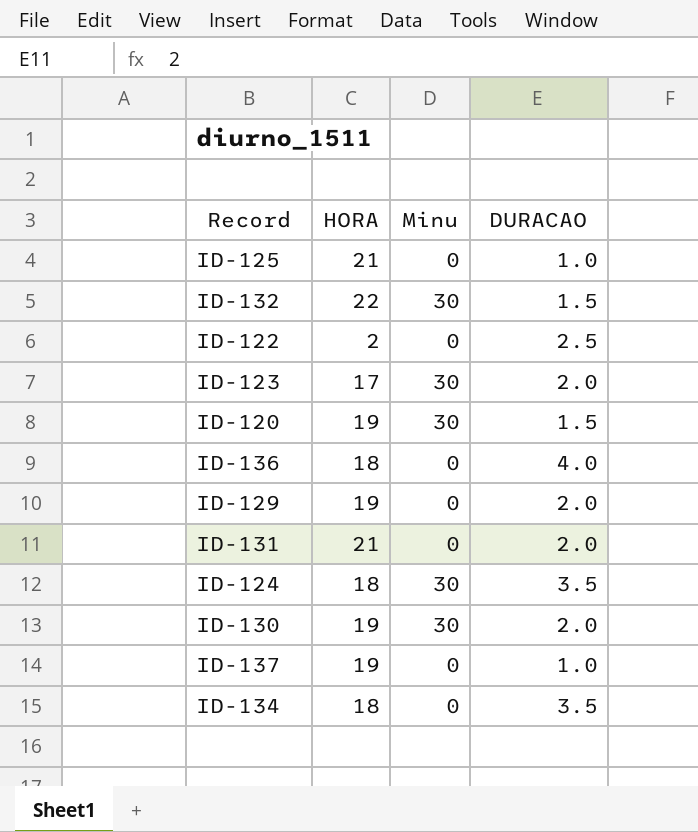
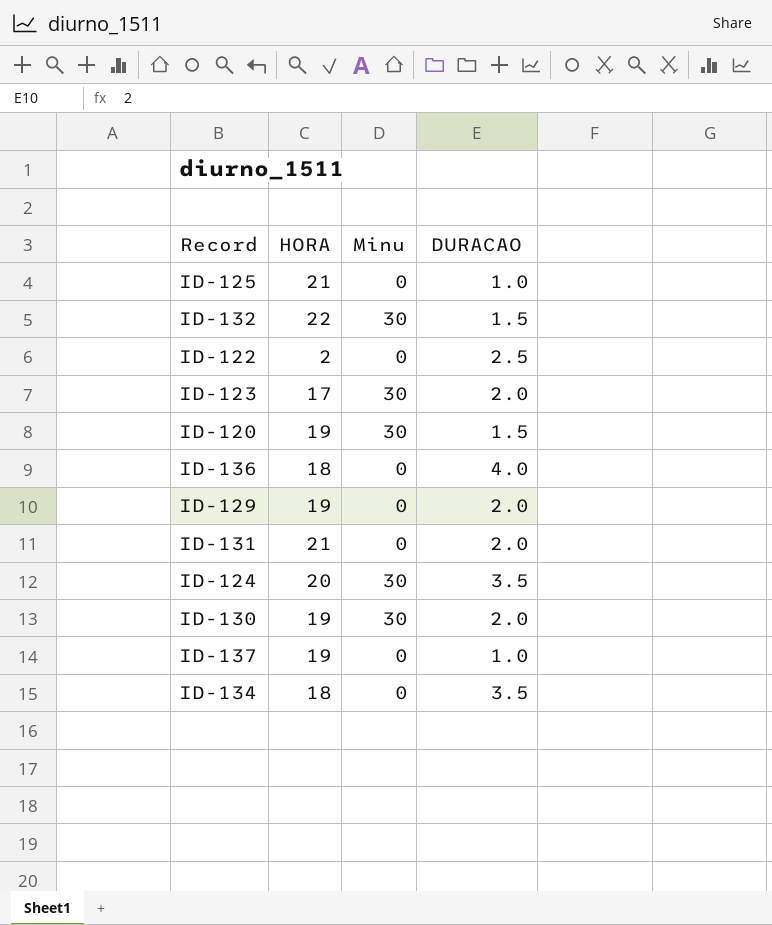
ID-124 | HORA: 18 -> 20

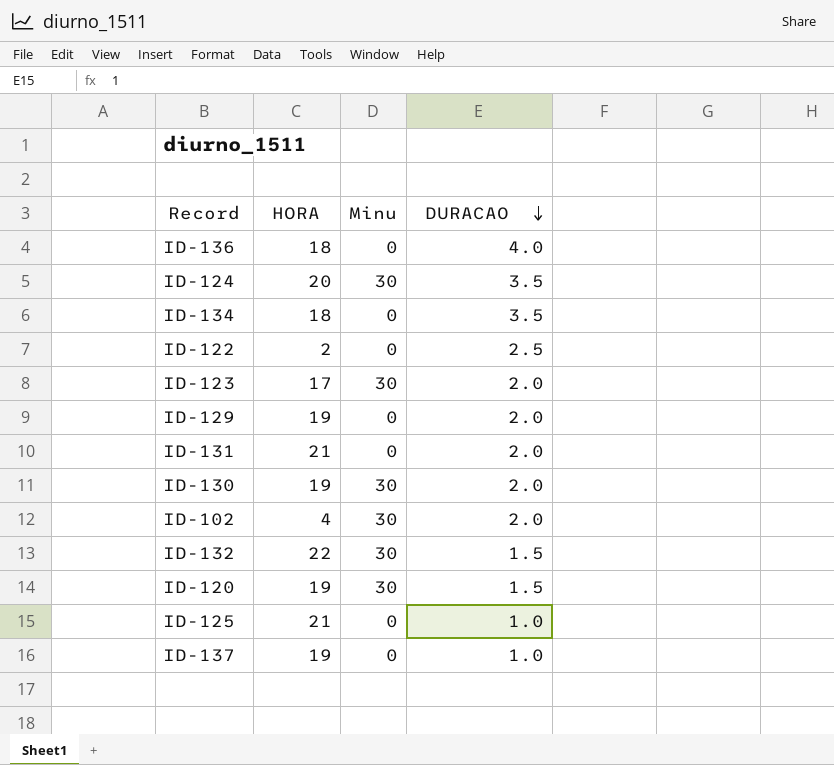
row order: none -> DURACAO descending
row ID-102: none -> 4 | 30 | 2.0

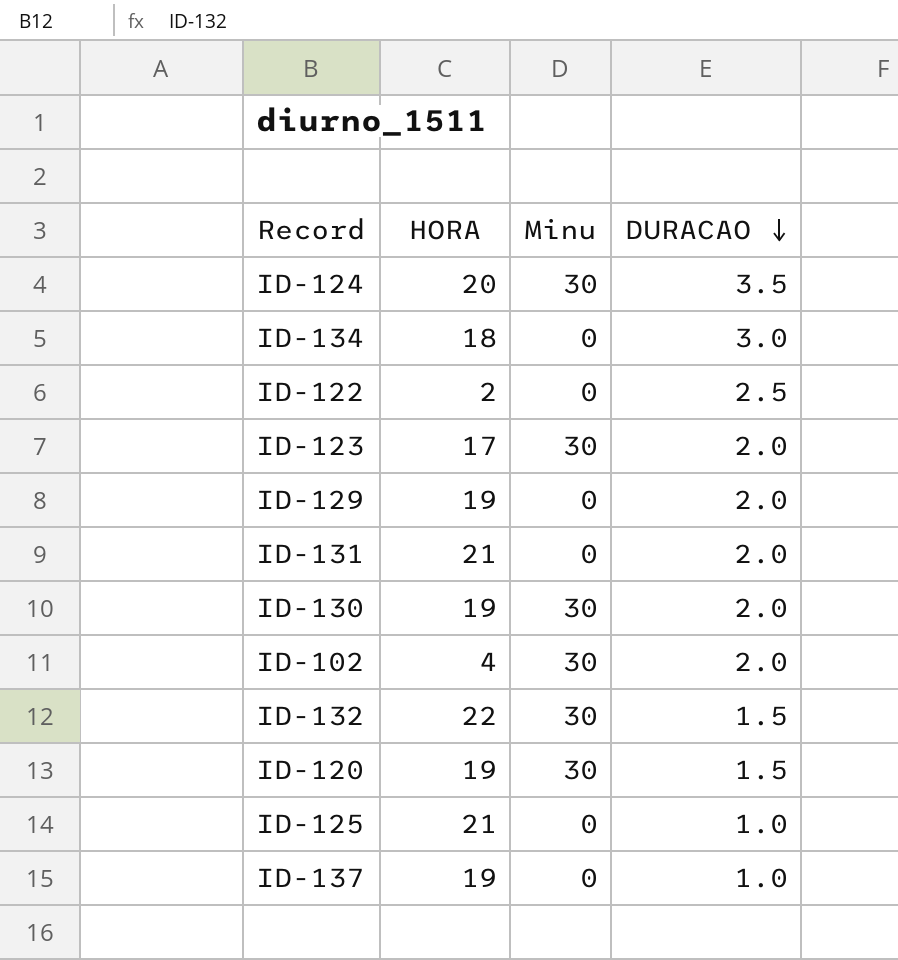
row ID-136: 18 | 0 | 4.0 -> none
ID-134 | DURACAO: 3.5 -> 3.0

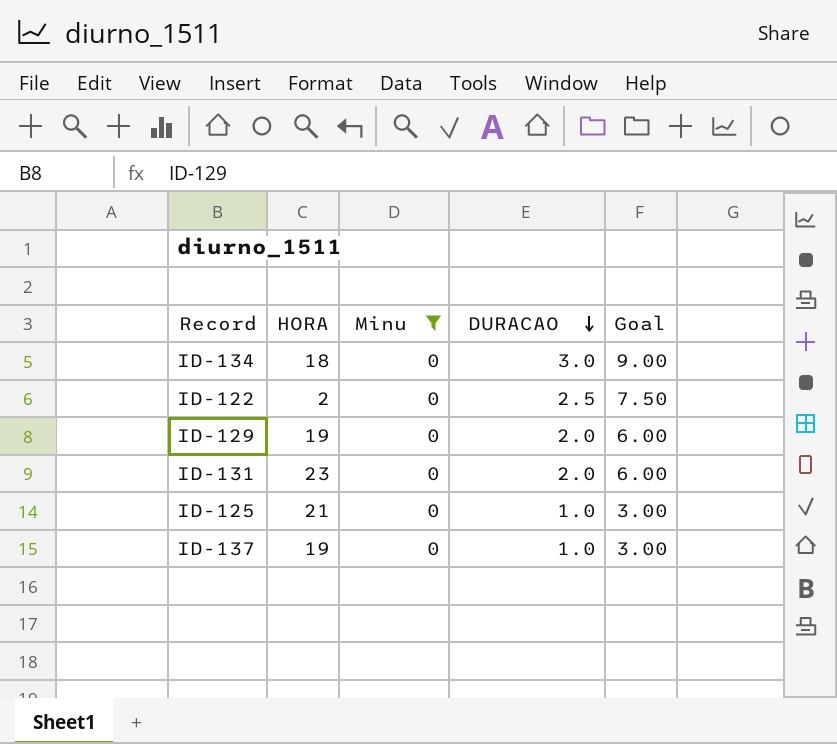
filter: none -> Minu = 0
column Goal | formula: none -> [DURACAO] * 3
ID-131 | HORA: 21 -> 23

